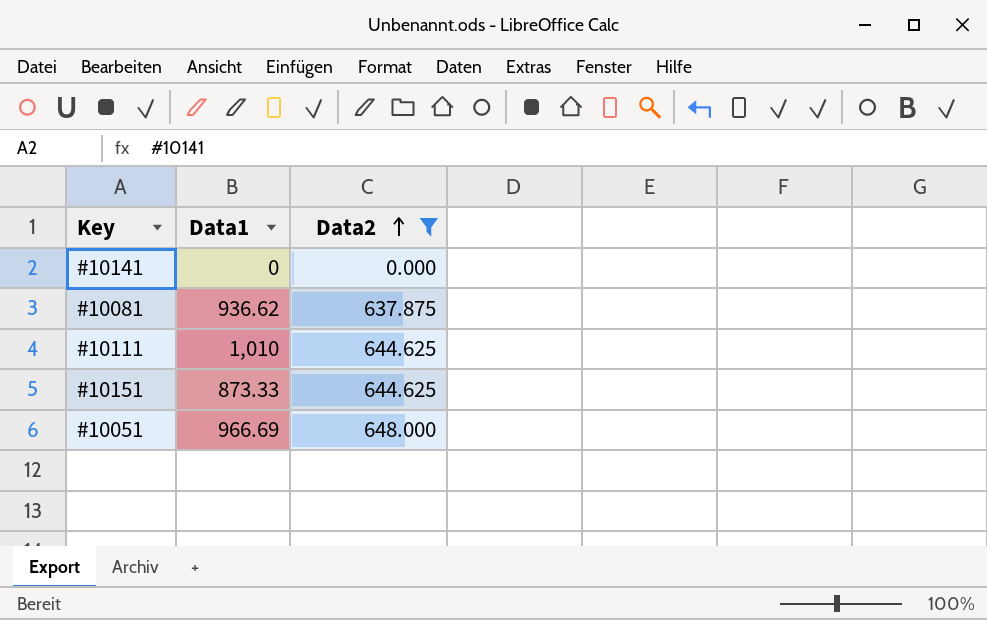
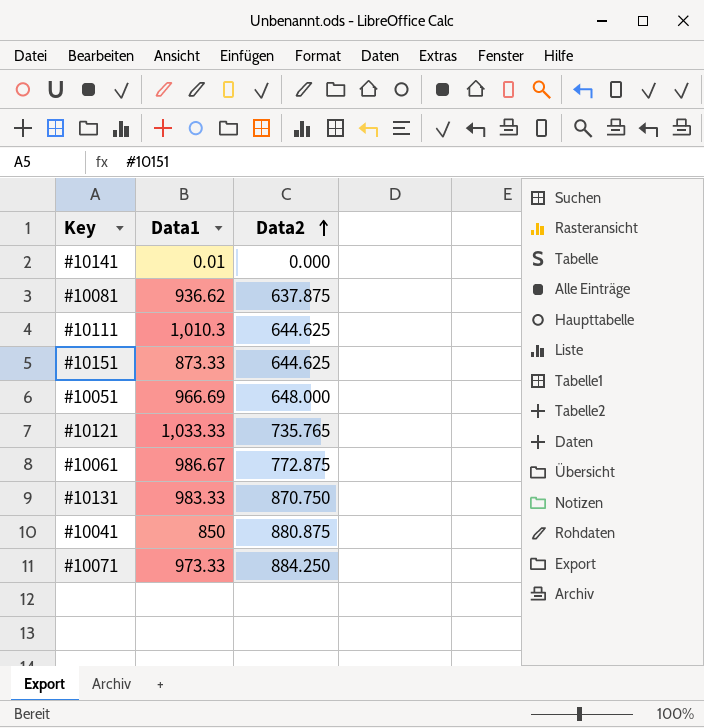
filter: Data2 <= 648.000 -> none
#10141 | Data1: 0 -> 0.01
#10111 | Data1: 1,010 -> 1,010.3

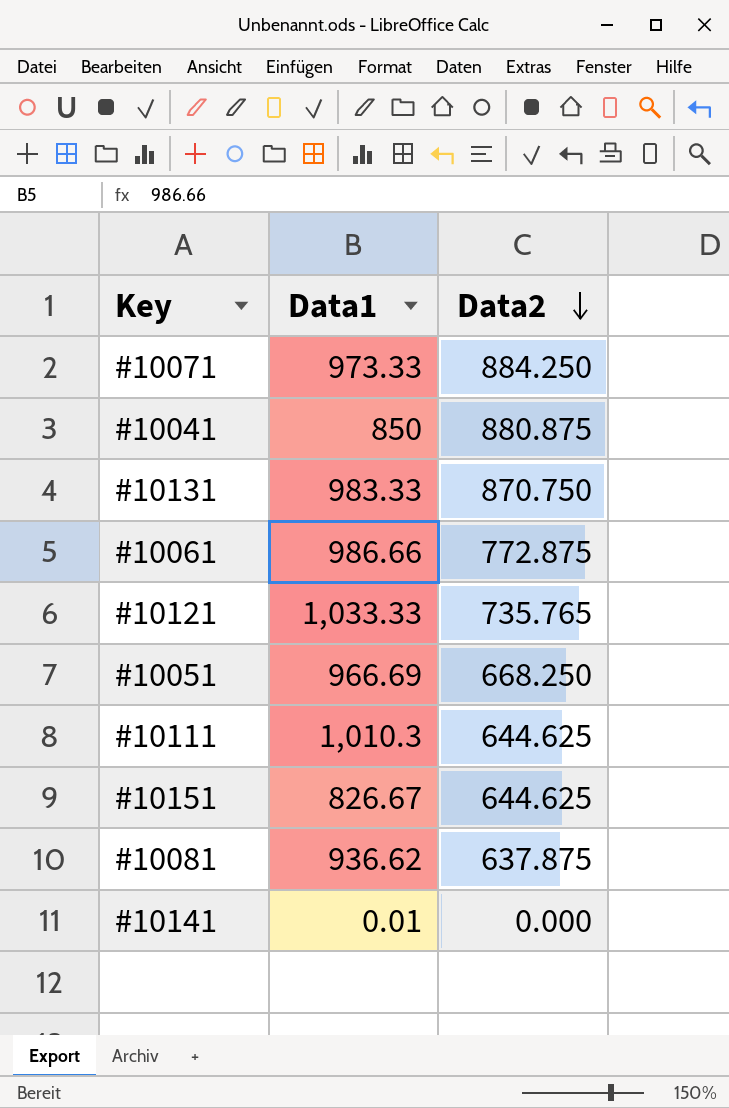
row order: Data2 ascending -> Data2 descending
#10061 | Data1: 986.67 -> 986.66
#10051 | Data2: 648.000 -> 668.250
#10151 | Data1: 873.33 -> 826.67

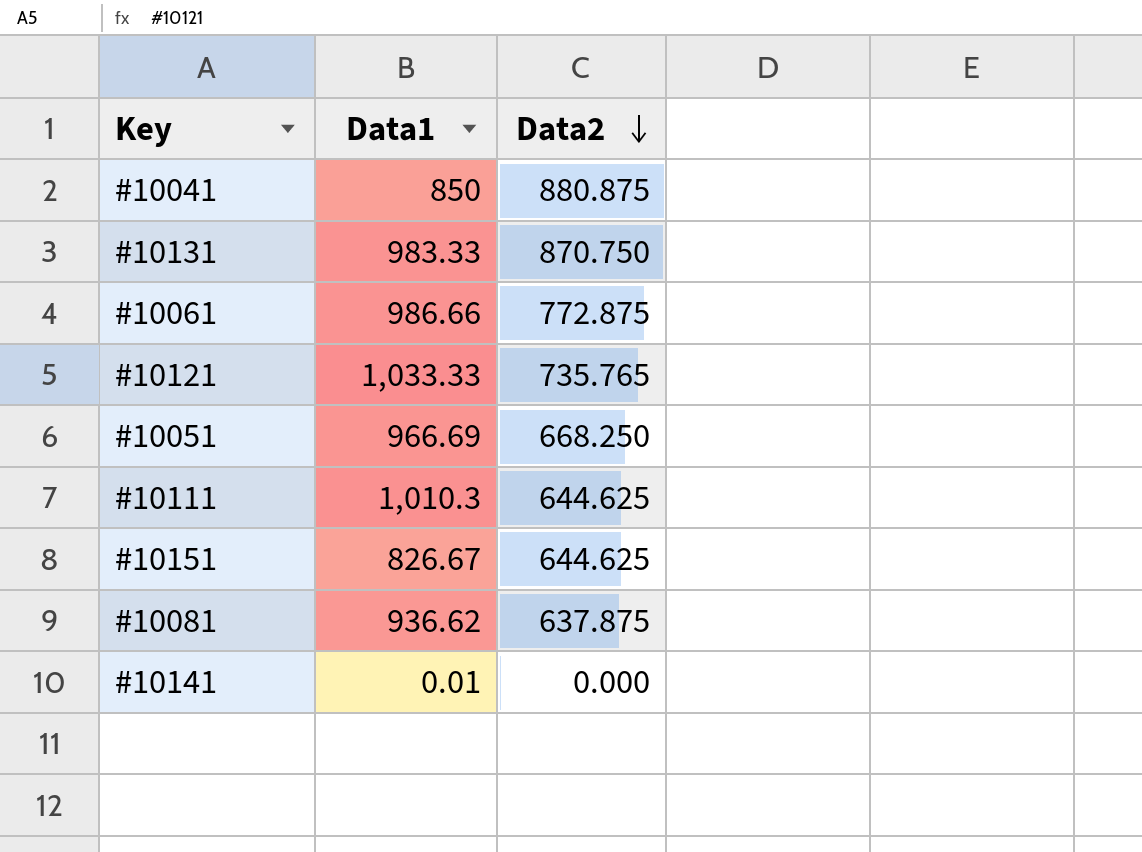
row #10071: 973.33 | 884.250 -> none

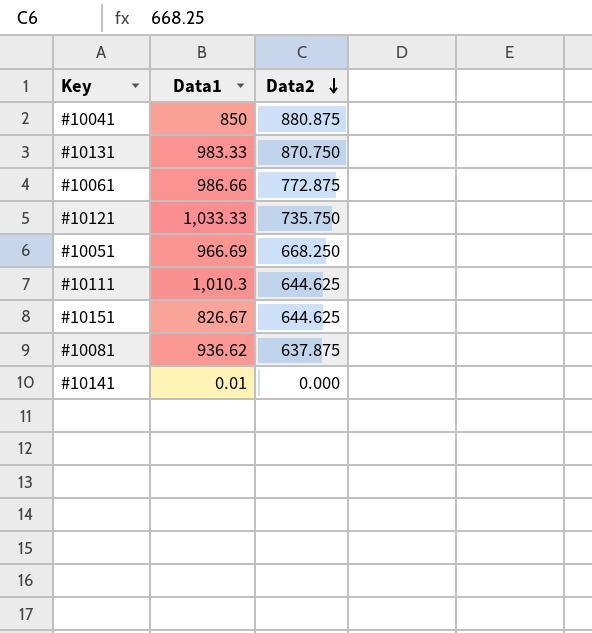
#10121 | Data2: 735.765 -> 735.750

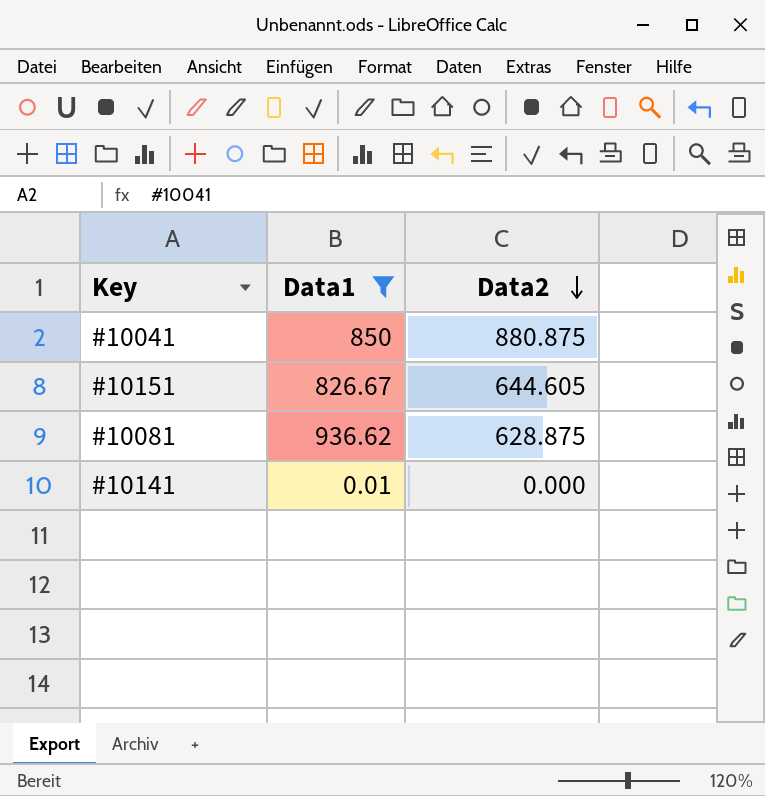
filter: none -> Data1 <= 936.62
#10151 | Data2: 644.625 -> 644.605
#10081 | Data2: 637.875 -> 628.875

